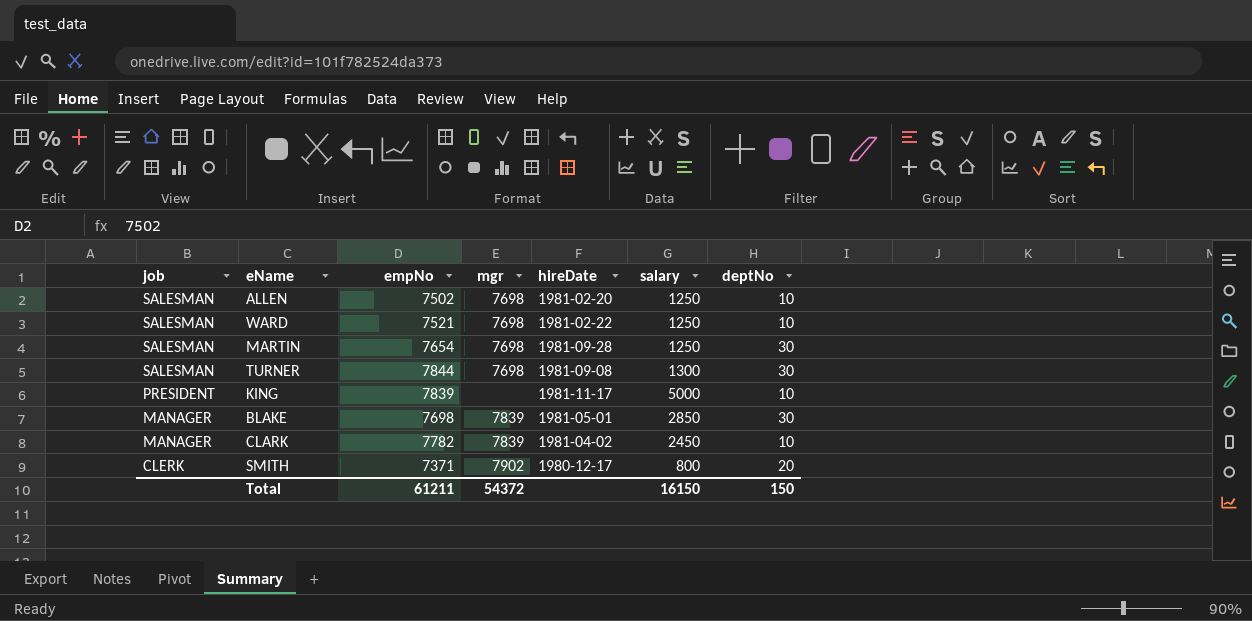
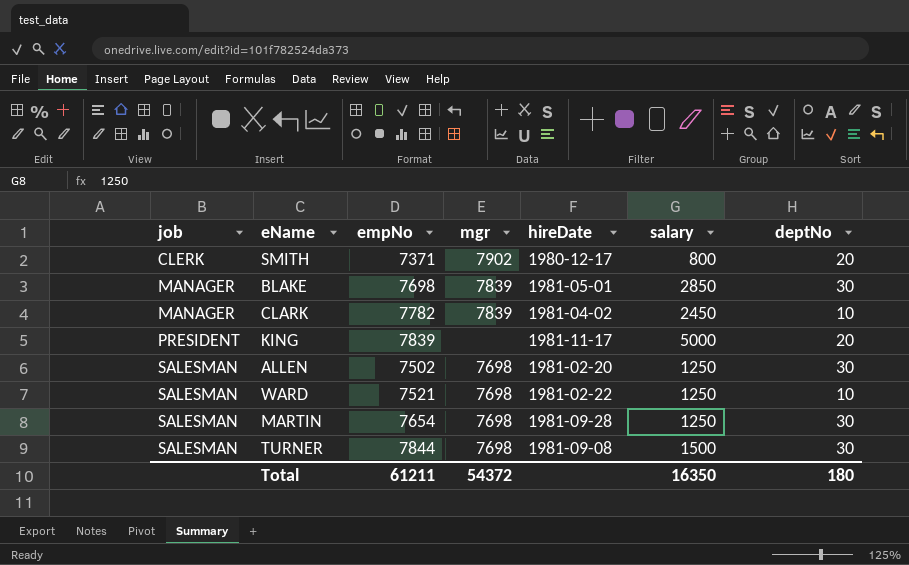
row order: job descending -> job ascending
KING | deptNo: 10 -> 20
ALLEN | deptNo: 10 -> 30
TURNER | salary: 1300 -> 1500
Total | salary: 16150 -> 16350
Total | deptNo: 150 -> 180

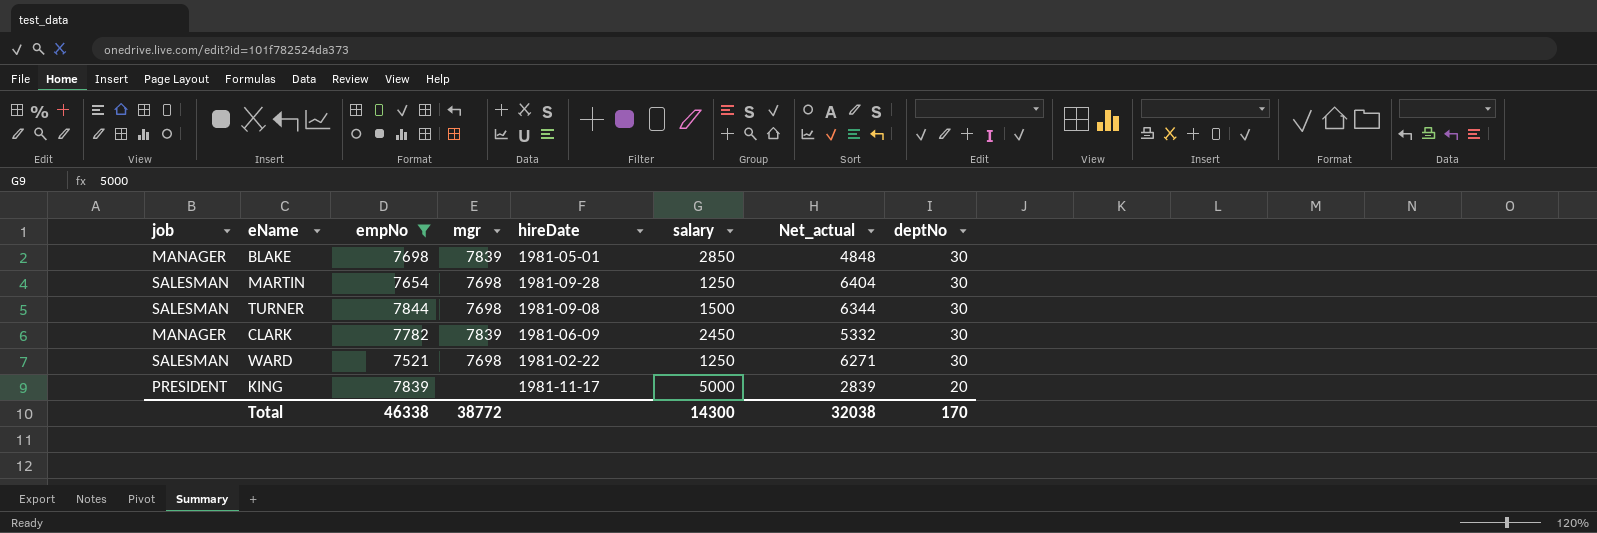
filter: none -> empNo >= 7521
row order: job ascending -> deptNo descending
column Net_actual | formula: none -> [empNo] - [salary]
CLARK | hireDate: 1981-04-02 -> 1981-06-09
CLARK | deptNo: 10 -> 30
WARD | deptNo: 10 -> 30
Total | empNo: 61211 -> 46338
Total | mgr: 54372 -> 38772
Total | salary: 16350 -> 14300
Total | deptNo: 180 -> 170

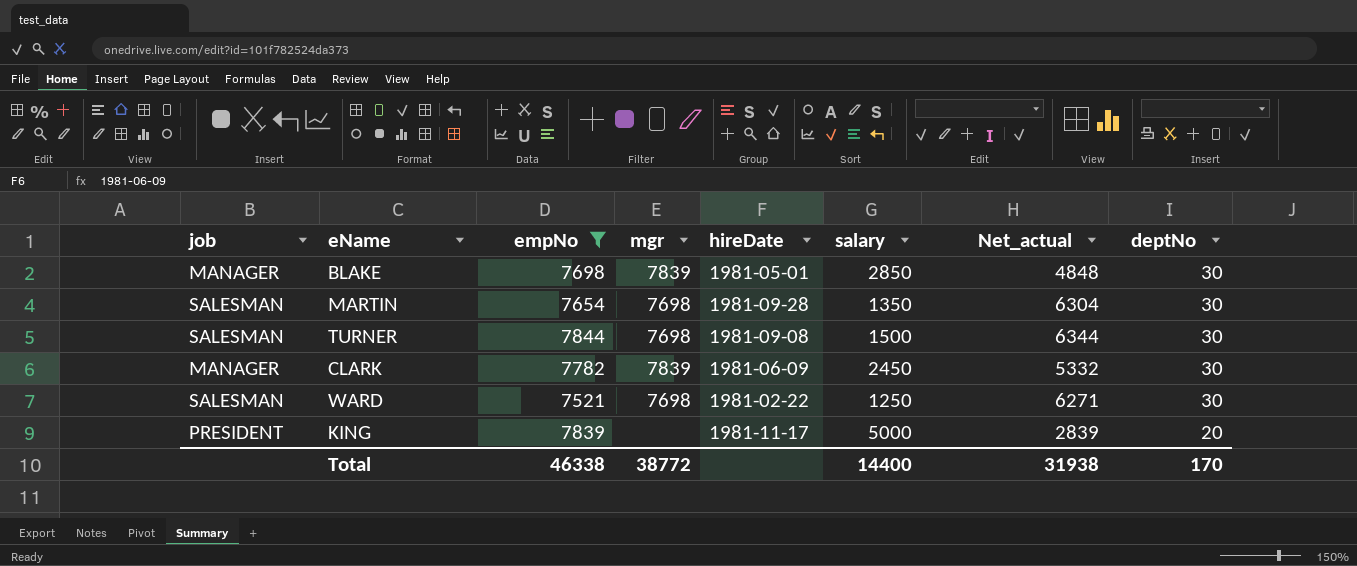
MARTIN | salary: 1250 -> 1350
MARTIN | Net_actual: 6404 -> 6304
Total | salary: 14300 -> 14400
Total | Net_actual: 32038 -> 31938

